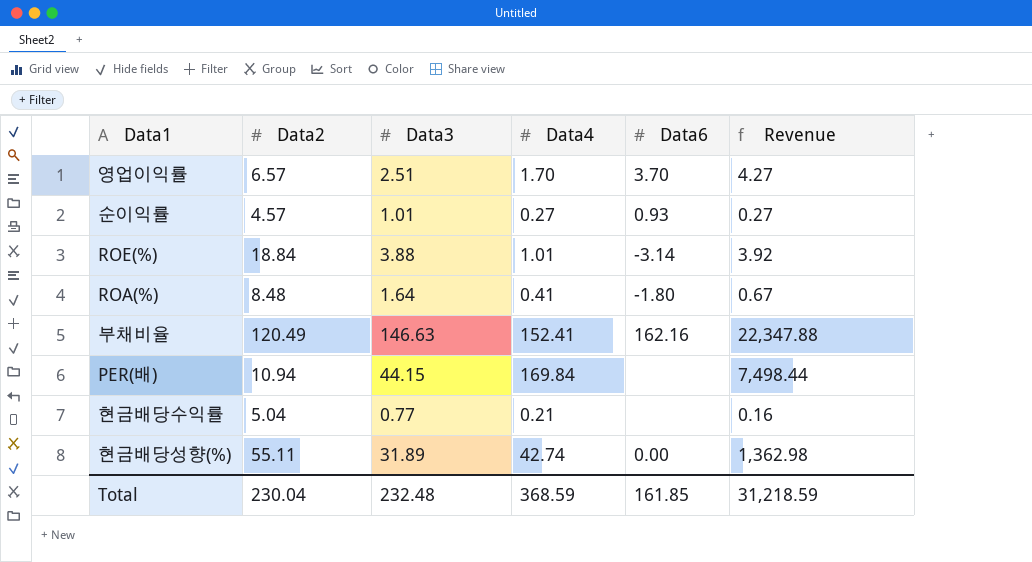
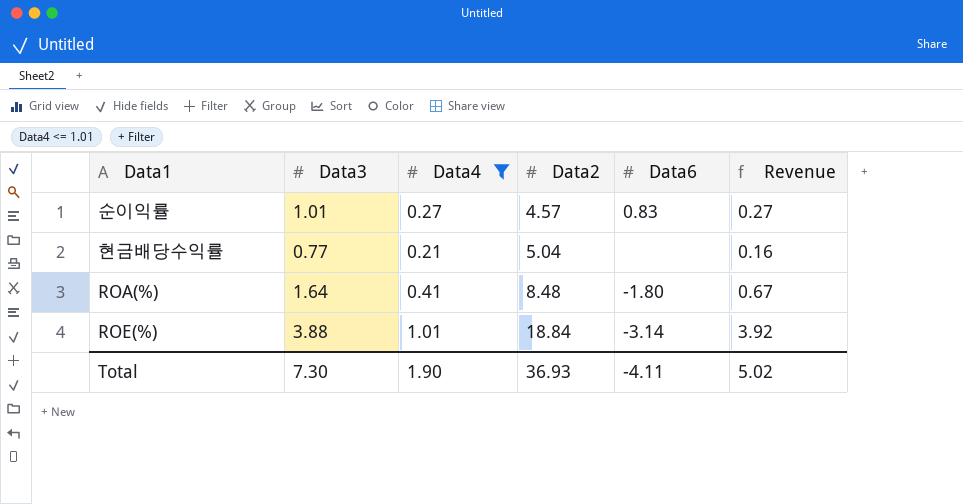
filter: none -> Data4 <= 1.01
row order: none -> Data2 ascending
column Data2 | position: 2 -> 4
순이익률 | Data6: 0.93 -> 0.83
Total | Data3: 232.48 -> 7.30
Total | Data4: 368.59 -> 1.90
Total | Data2: 230.04 -> 36.93
Total | Data6: 161.85 -> -4.11
Total | Revenue: 31,218.59 -> 5.02

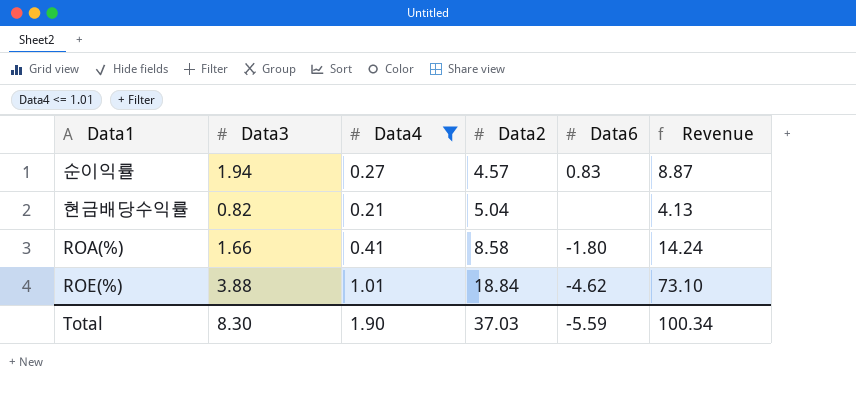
column Revenue | formula: [Data3] * [Data4] -> [Data3] * [Data2]
순이익률 | Data3: 1.01 -> 1.94
현금배당수익률 | Data3: 0.77 -> 0.82
ROA(%) | Data3: 1.64 -> 1.66
ROA(%) | Data2: 8.48 -> 8.58
ROE(%) | Data6: -3.14 -> -4.62
Total | Data3: 7.30 -> 8.30
Total | Data2: 36.93 -> 37.03
Total | Data6: -4.11 -> -5.59
Total | Revenue: 5.02 -> 100.34

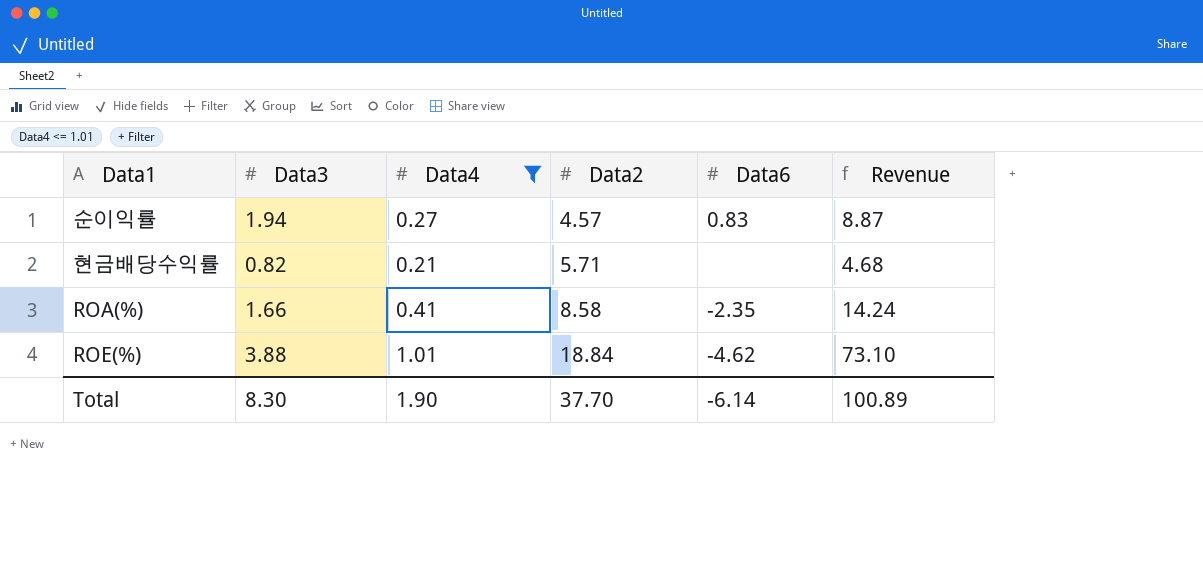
현금배당수익률 | Data2: 5.04 -> 5.71
현금배당수익률 | Revenue: 4.13 -> 4.68
ROA(%) | Data6: -1.80 -> -2.35
Total | Data2: 37.03 -> 37.70
Total | Data6: -5.59 -> -6.14
Total | Revenue: 100.34 -> 100.89

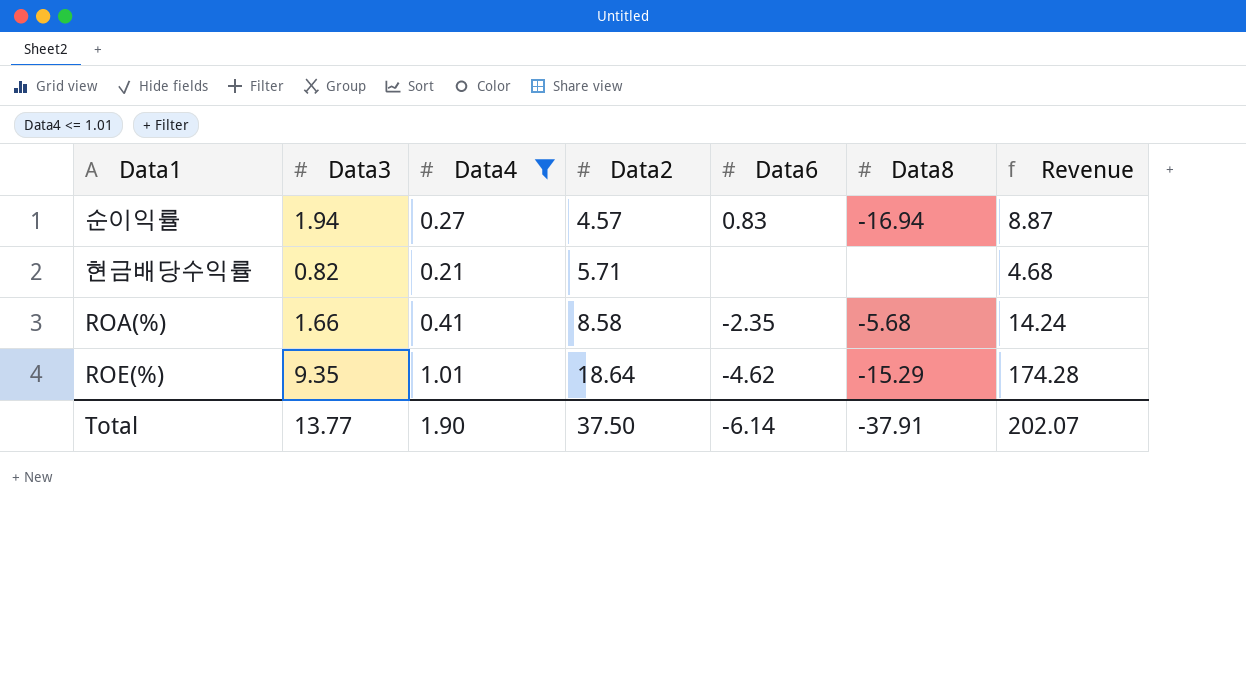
column Data8 | position: none -> 6
ROE(%) | Data3: 3.88 -> 9.35
ROE(%) | Data2: 18.84 -> 18.64
ROE(%) | Revenue: 73.10 -> 174.28
Total | Data3: 8.30 -> 13.77
Total | Data2: 37.70 -> 37.50
Total | Revenue: 100.89 -> 202.07

